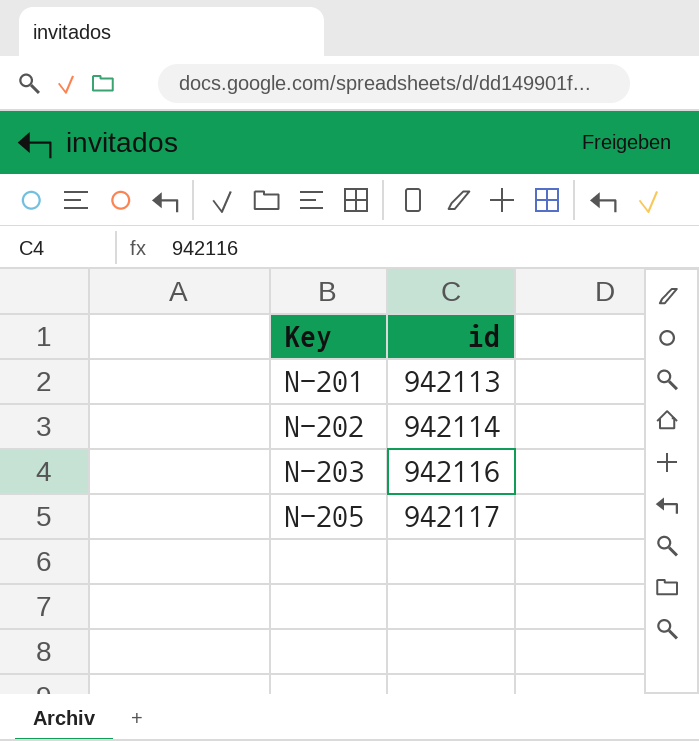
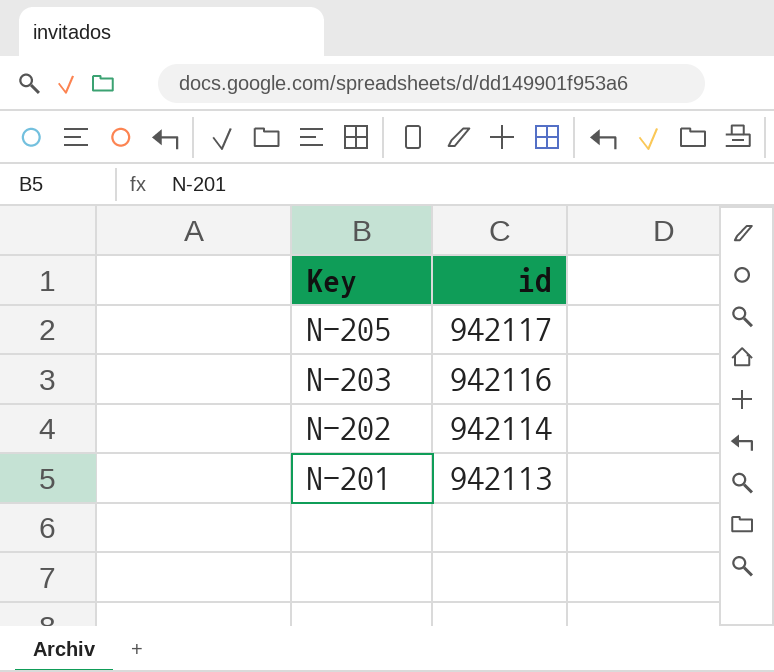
row order: Key ascending -> Key descending

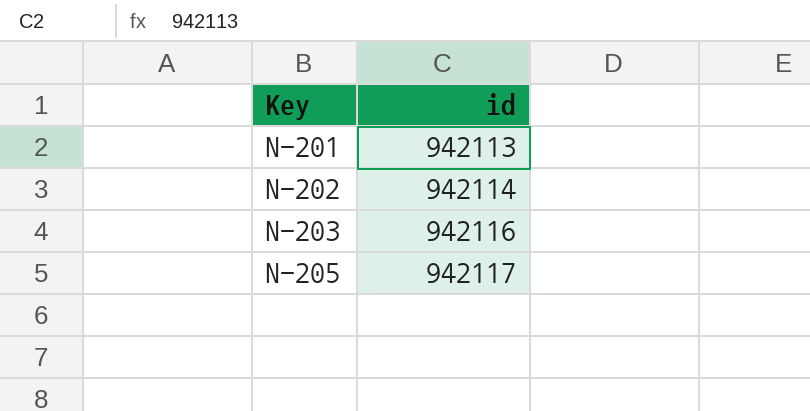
row order: Key descending -> Key ascending

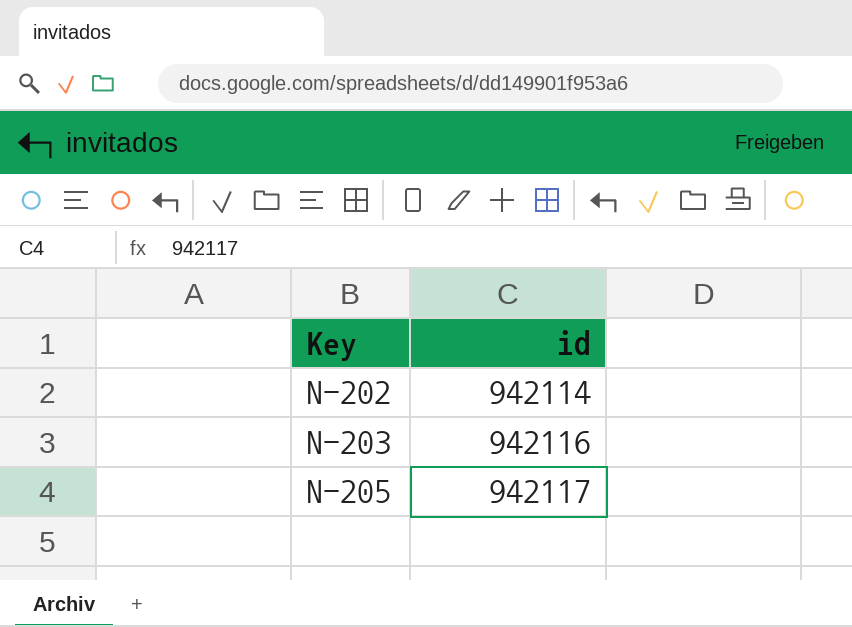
row N-201: 942113 -> none

